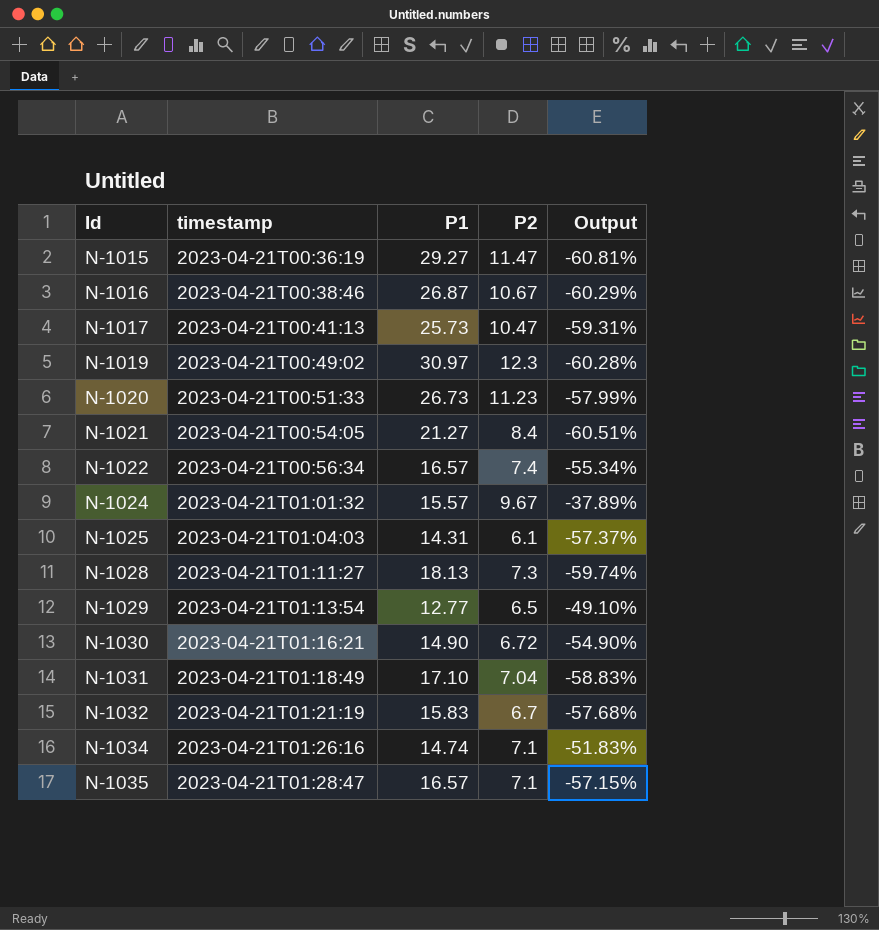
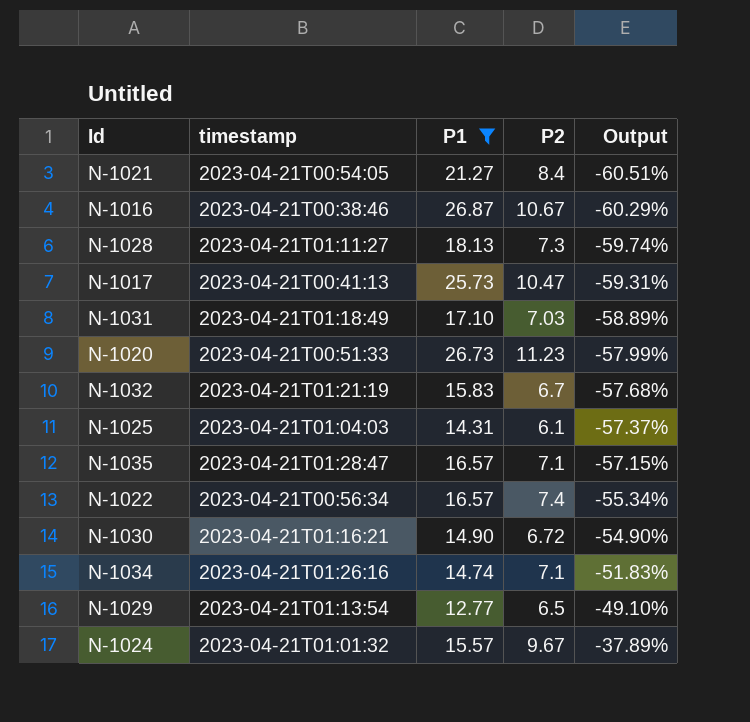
filter: none -> P1 <= 26.87
row order: Id ascending -> Output ascending
N-1031 | P2: 7.04 -> 7.03
N-1031 | Output: -58.83% -> -58.89%

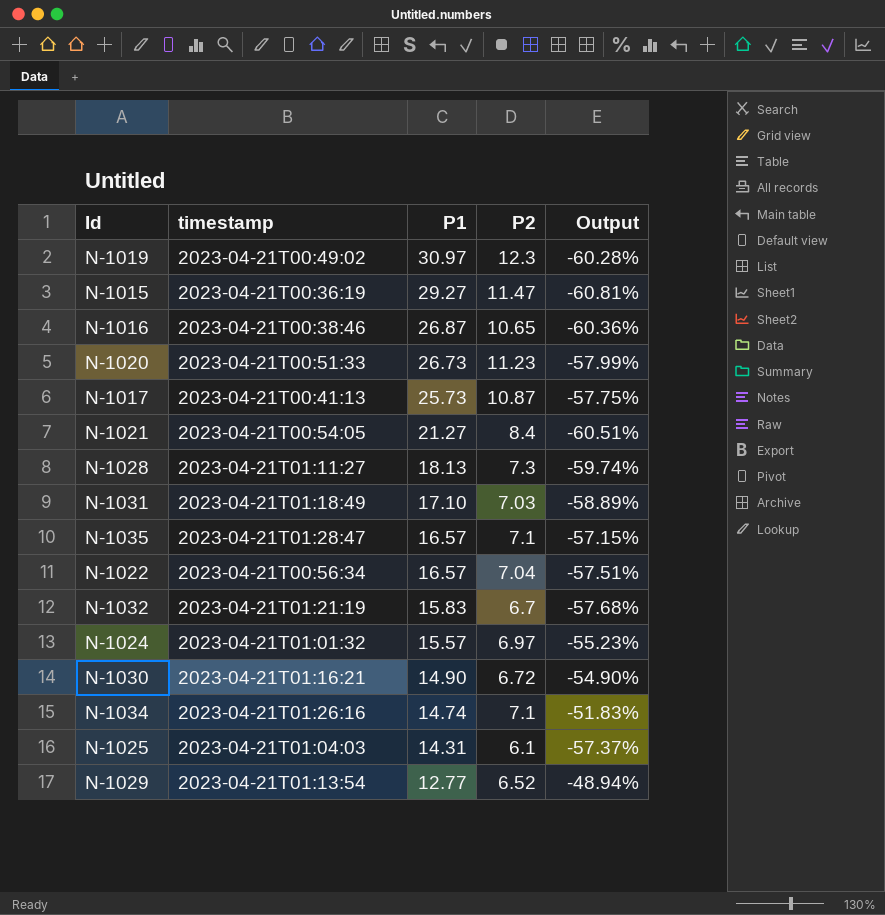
filter: P1 <= 26.87 -> none
row order: Output ascending -> P1 descending
N-1016 | P2: 10.67 -> 10.65
N-1016 | Output: -60.29% -> -60.36%
N-1017 | P2: 10.47 -> 10.87
N-1017 | Output: -59.31% -> -57.75%
N-1022 | P2: 7.4 -> 7.04
N-1022 | Output: -55.34% -> -57.51%
N-1024 | P2: 9.67 -> 6.97
N-1024 | Output: -37.89% -> -55.23%
N-1029 | P2: 6.5 -> 6.52
N-1029 | Output: -49.10% -> -48.94%

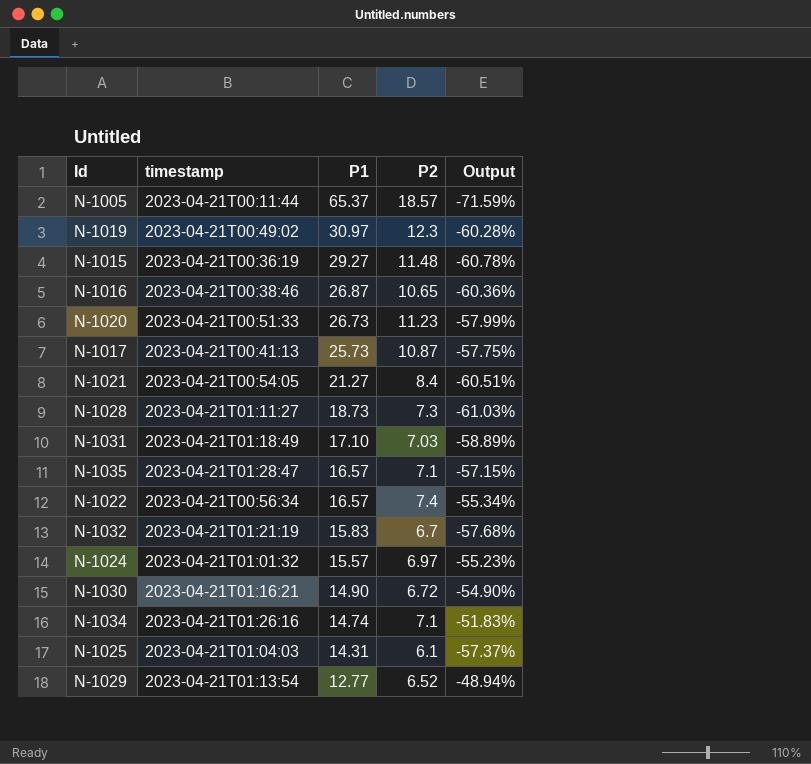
row N-1005: none -> 2023-04-21T00:11:44 | 65.37 | 18.57 | -71.59%
N-1015 | P2: 11.47 -> 11.48
N-1015 | Output: -60.81% -> -60.78%
N-1028 | P1: 18.13 -> 18.73
N-1028 | Output: -59.74% -> -61.03%
N-1022 | P2: 7.04 -> 7.4
N-1022 | Output: -57.51% -> -55.34%

